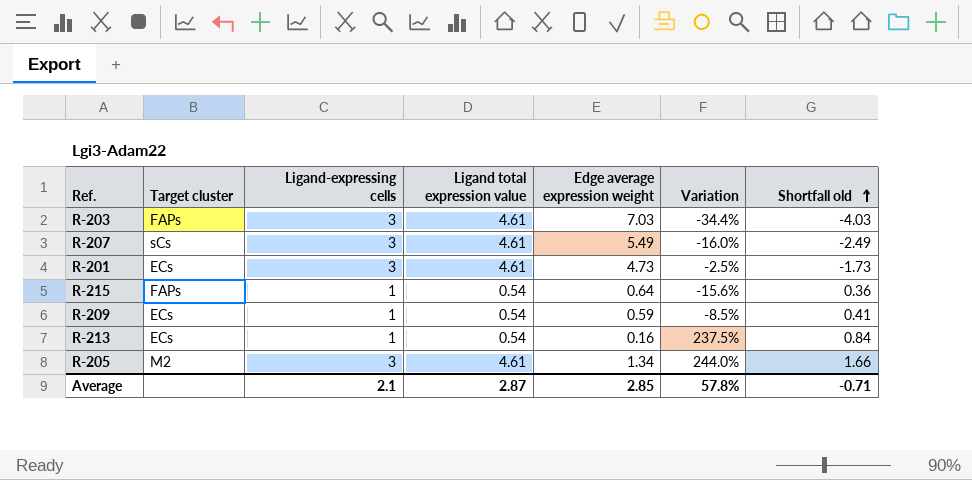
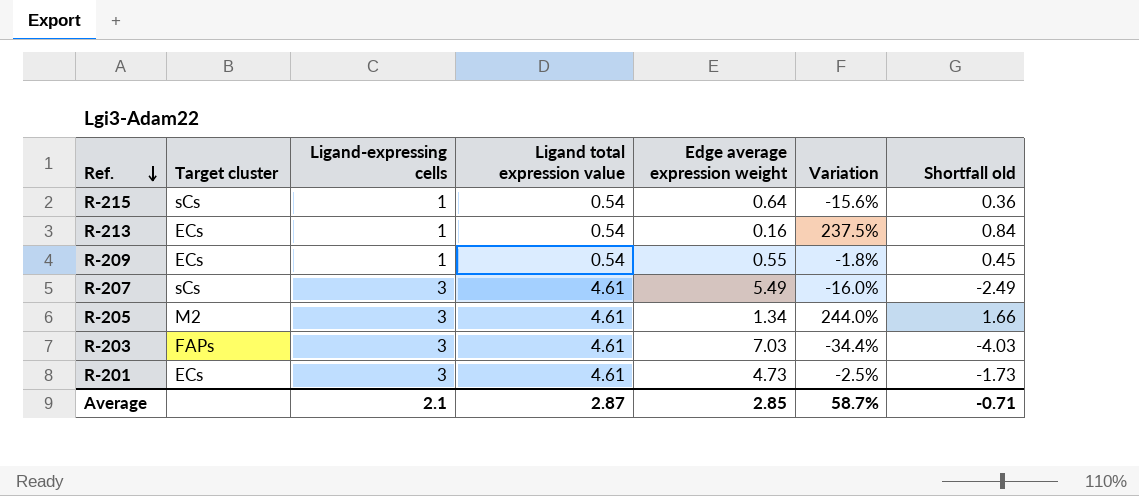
row order: Shortfall old ascending -> Ref. descending
R-215 | Target cluster: FAPs -> sCs
R-209 | Edge average expression weight: 0.59 -> 0.55
R-209 | Variation: -8.5% -> -1.8%
R-209 | Shortfall old: 0.41 -> 0.45
Average | Variation: 57.8% -> 58.7%

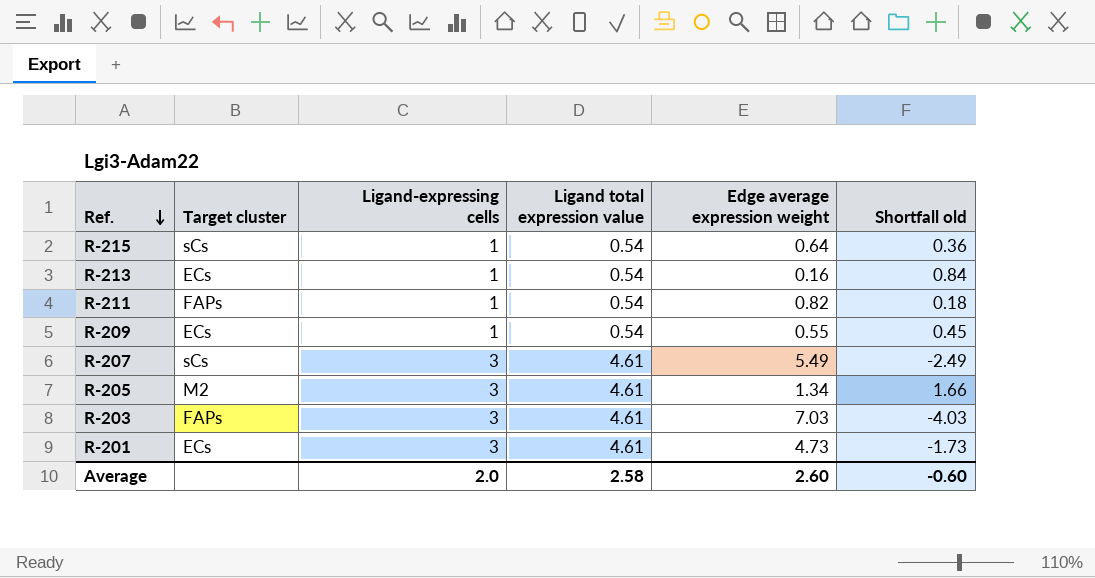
column Variation | formula: ([Ligand total expression value] - [Edge average expression weight]) / [Edge average expression weight] -> none
row R-211: none -> FAPs | 1 | 0.54 | 0.82 | 0.18
Average | Ligand-expressing cells: 2.1 -> 2.0
Average | Ligand total expression value: 2.87 -> 2.58
Average | Edge average expression weight: 2.85 -> 2.60
Average | Shortfall old: -0.71 -> -0.60

